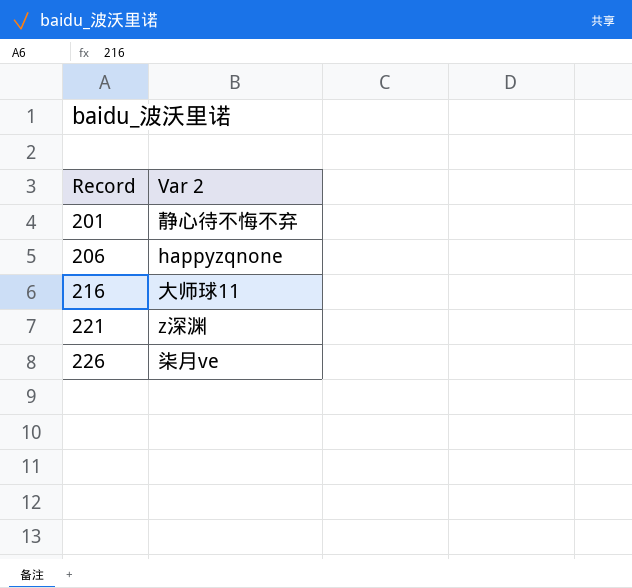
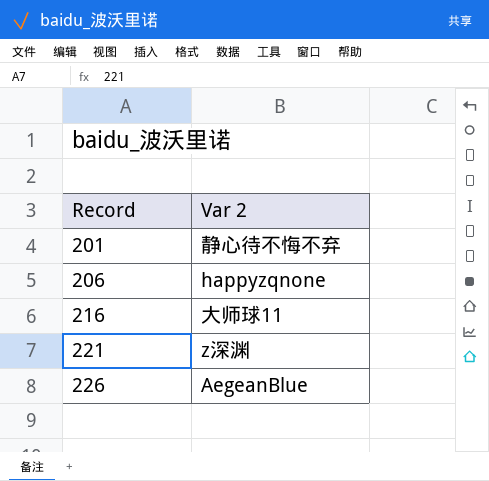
226 | Var 2: 柒月ve -> AegeanBlue

